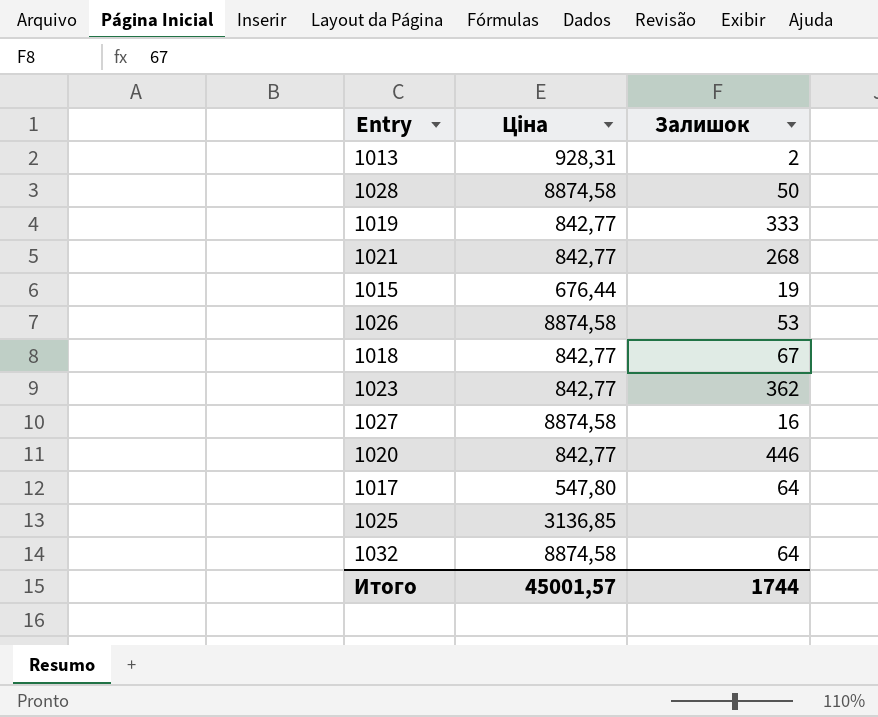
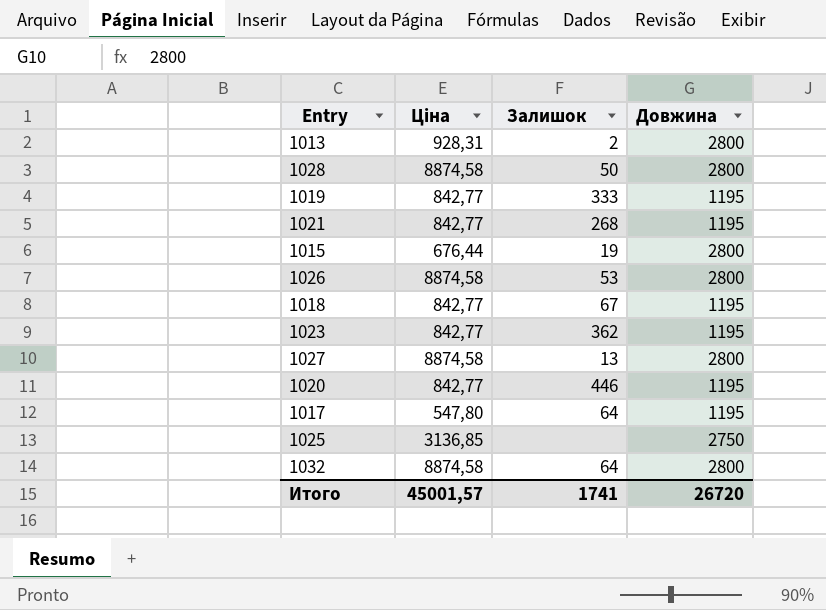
column Довжина | position: none -> 4
1027 | Залишок: 16 -> 13
Итого | Залишок: 1744 -> 1741

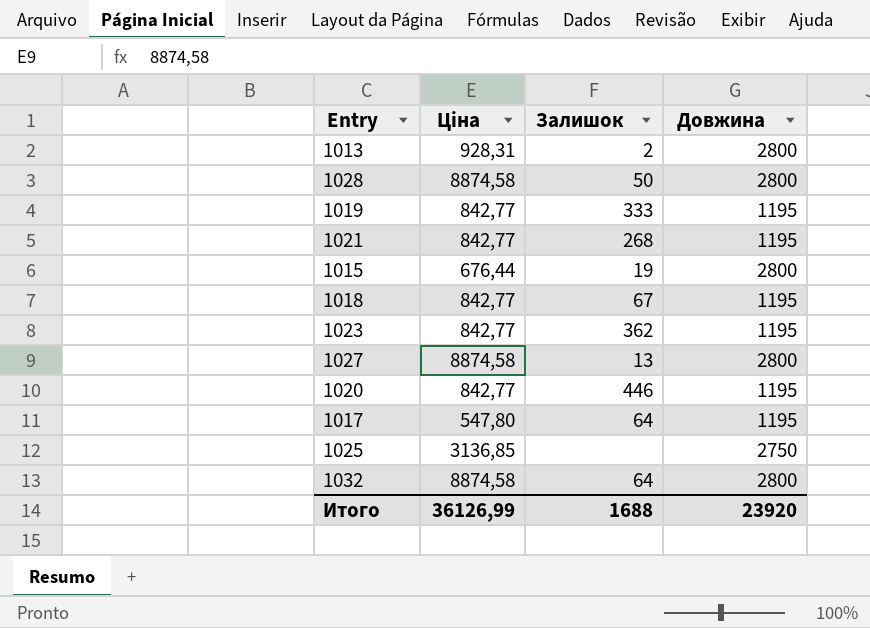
row 1026: 8874,58 | 53 | 2800 -> none
Итого | Ціна: 45001,57 -> 36126,99
Итого | Залишок: 1741 -> 1688
Итого | Довжина: 26720 -> 23920

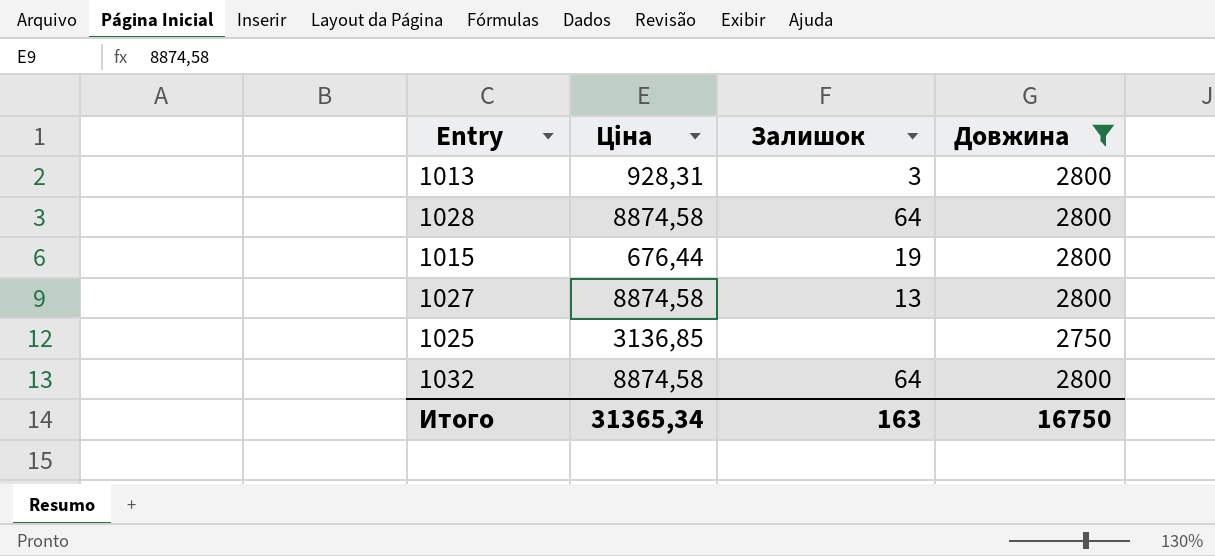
filter: none -> Довжина != 1195
1013 | Залишок: 2 -> 3
1028 | Залишок: 50 -> 64
Итого | Ціна: 36126,99 -> 31365,34
Итого | Залишок: 1688 -> 163
Итого | Довжина: 23920 -> 16750

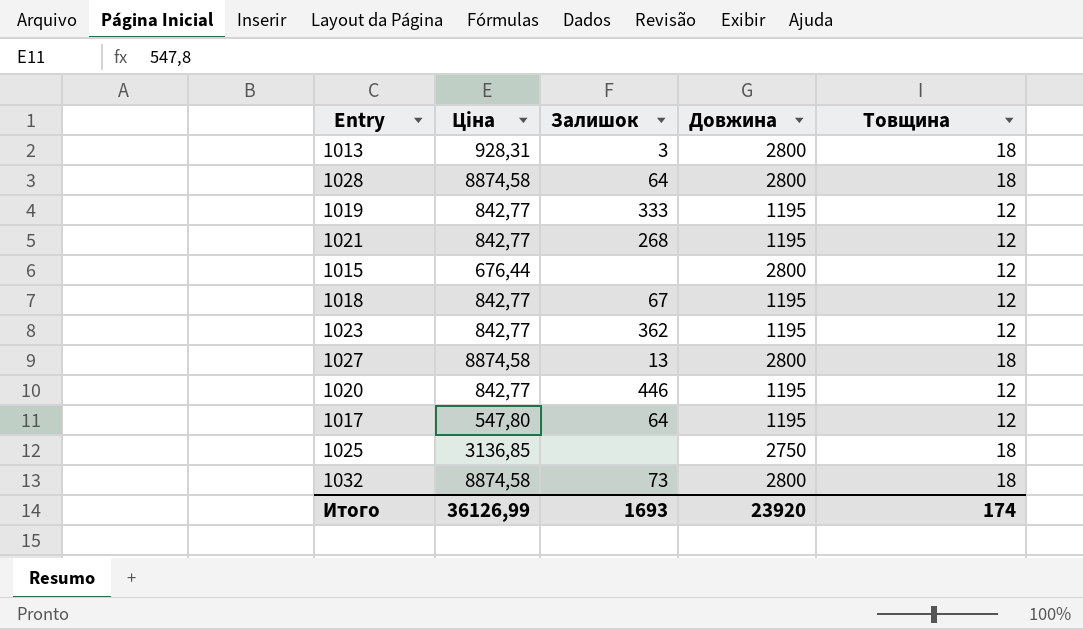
filter: Довжина != 1195 -> none
column Товщина | position: none -> 5
1015 | Залишок: 19 -> none
1032 | Залишок: 64 -> 73
Итого | Ціна: 31365,34 -> 36126,99
Итого | Залишок: 163 -> 1693
Итого | Довжина: 16750 -> 23920

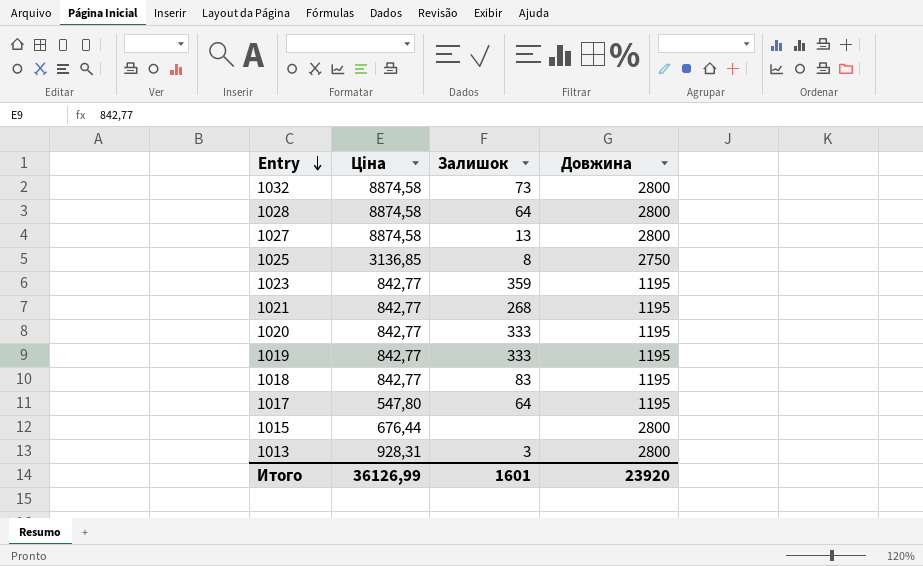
row order: none -> Entry descending
column Товщина | position: 5 -> none
1025 | Залишок: none -> 8
1023 | Залишок: 362 -> 359
1020 | Залишок: 446 -> 333
1018 | Залишок: 67 -> 83
Итого | Залишок: 1693 -> 1601

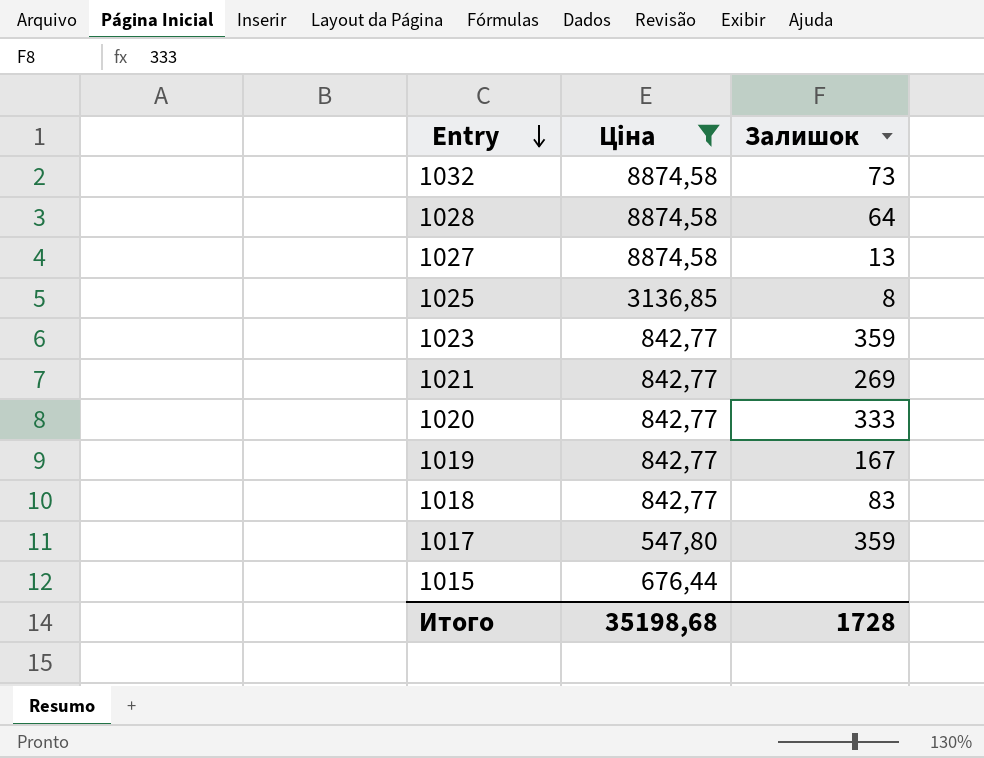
filter: none -> Ціна != 928,31
column Довжина | position: 4 -> none
1021 | Залишок: 268 -> 269
1019 | Залишок: 333 -> 167
1017 | Залишок: 64 -> 359
Итого | Ціна: 36126,99 -> 35198,68
Итого | Залишок: 1601 -> 1728

